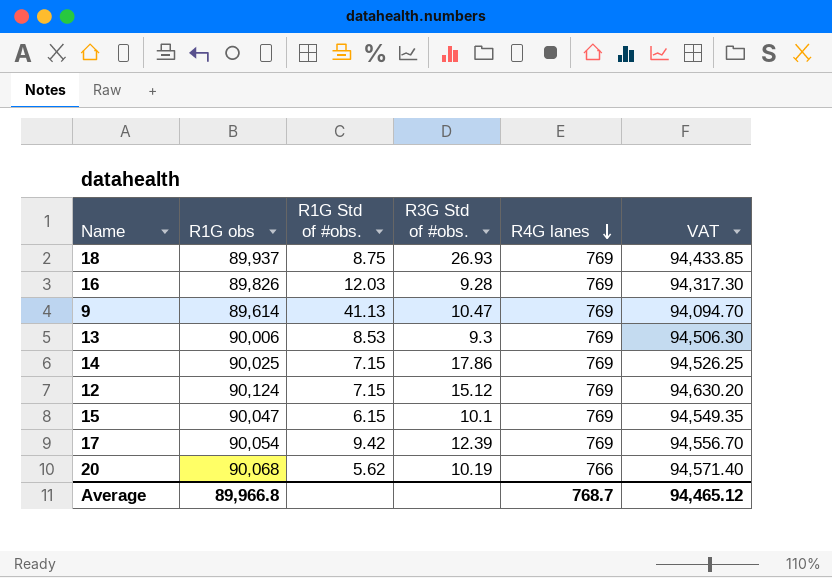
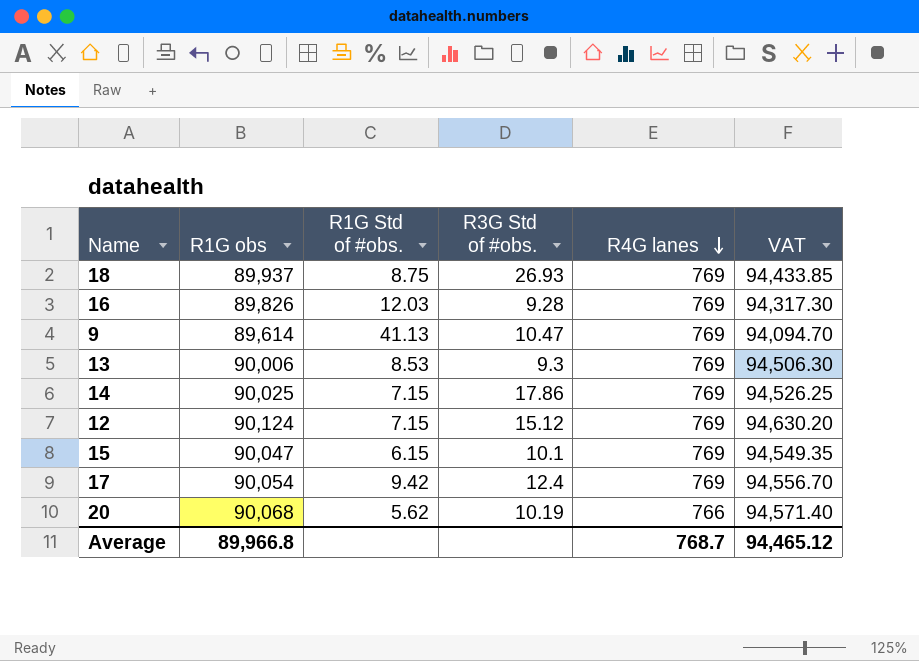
17 | R3G Std of #obs.: 12.39 -> 12.4

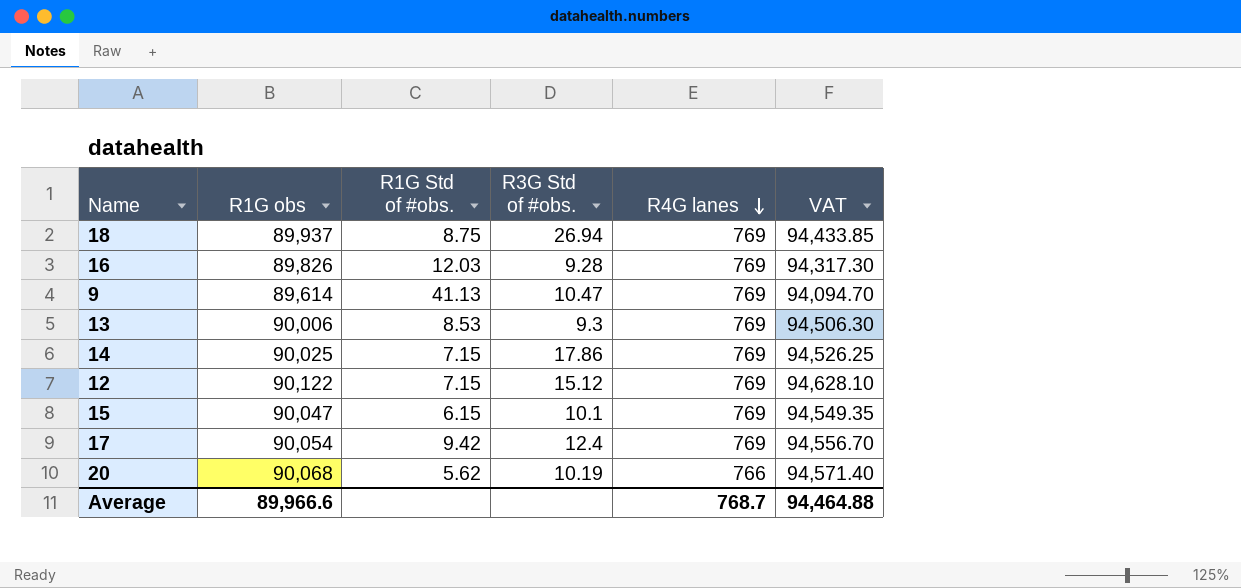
18 | R3G Std of #obs.: 26.93 -> 26.94
12 | R1G obs: 90,124 -> 90,122
12 | VAT: 94,630.20 -> 94,628.10
Average | R1G obs: 89,966.8 -> 89,966.6
Average | VAT: 94,465.12 -> 94,464.88

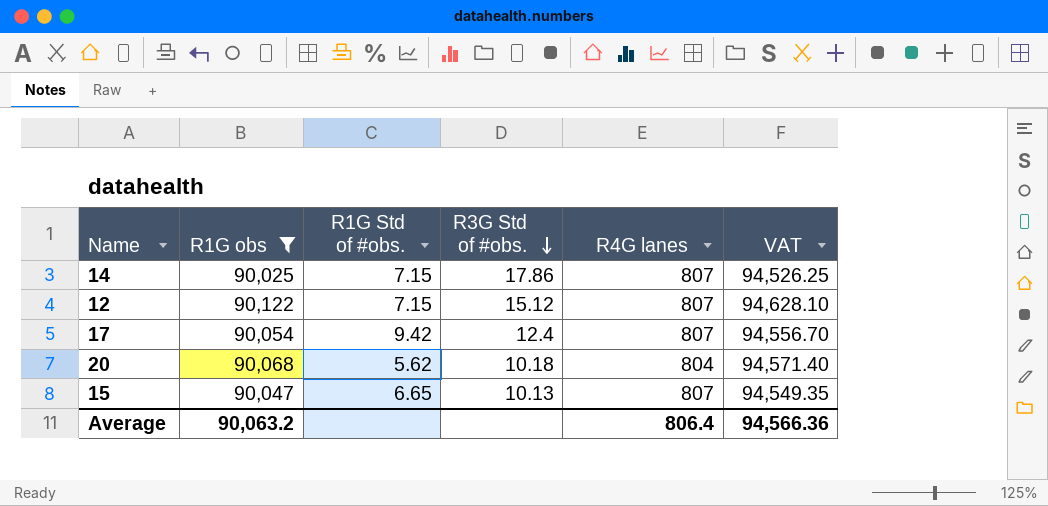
filter: none -> R1G obs >= 90,025
row order: R4G lanes descending -> R3G Std of #obs. descending
14 | R4G lanes: 769 -> 807
12 | R4G lanes: 769 -> 807
17 | R4G lanes: 769 -> 807
20 | R3G Std of #obs.: 10.19 -> 10.18
20 | R4G lanes: 766 -> 804
15 | R1G Std of #obs.: 6.15 -> 6.65
15 | R3G Std of #obs.: 10.1 -> 10.13
15 | R4G lanes: 769 -> 807
Average | R1G obs: 89,966.6 -> 90,063.2
Average | R4G lanes: 768.7 -> 806.4
Average | VAT: 94,464.88 -> 94,566.36

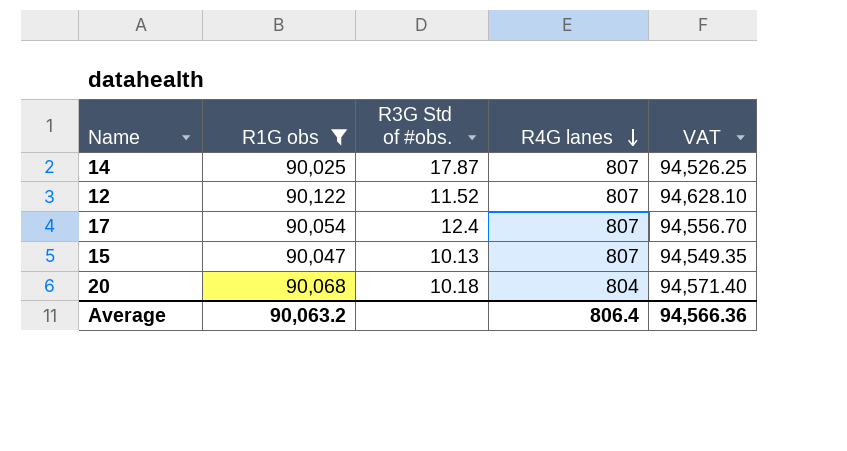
row order: R3G Std of #obs. descending -> R4G lanes descending
column R1G Std of #obs. | position: 3 -> none
14 | R3G Std of #obs.: 17.86 -> 17.87
12 | R3G Std of #obs.: 15.12 -> 11.52

